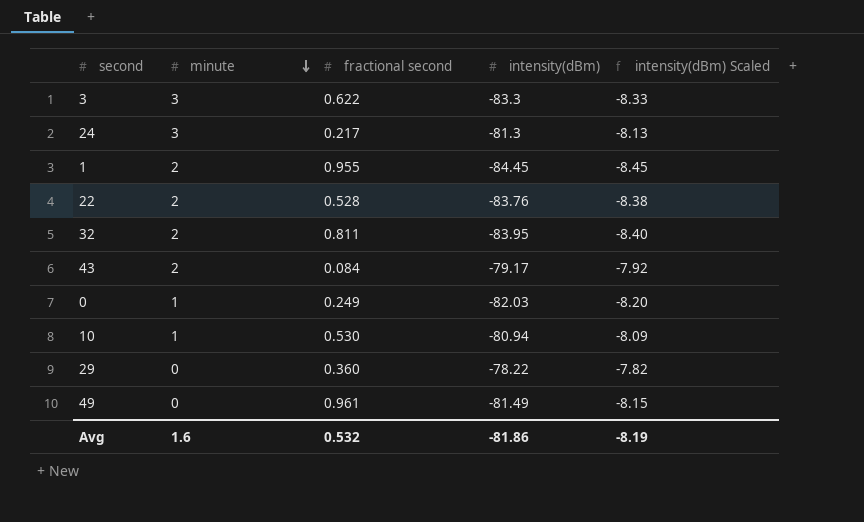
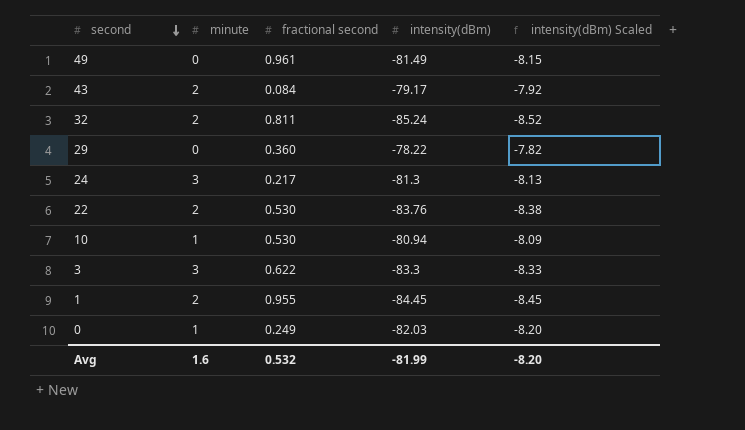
row order: minute descending -> second descending
32 | intensity(dBm): -83.95 -> -85.24
32 | intensity(dBm) Scaled: -8.40 -> -8.52
22 | fractional second: 0.528 -> 0.530
Avg | intensity(dBm): -81.86 -> -81.99
Avg | intensity(dBm) Scaled: -8.19 -> -8.20

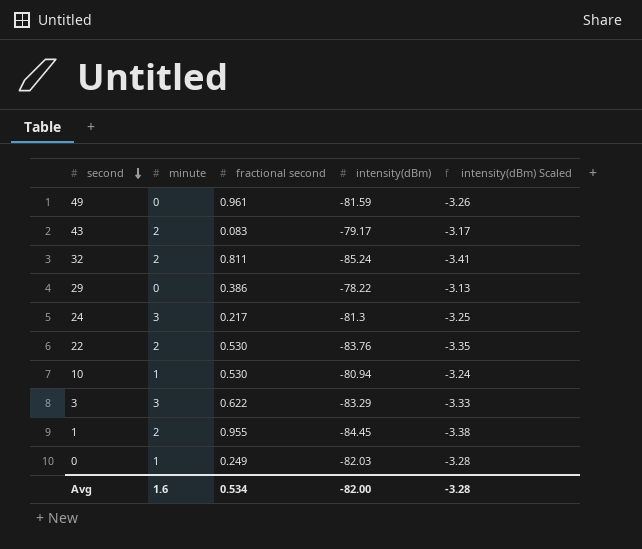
column intensity(dBm) Scaled | formula: [intensity(dBm)] * 0.1 -> [intensity(dBm)] * 0.04
49 | intensity(dBm): -81.49 -> -81.59
43 | fractional second: 0.084 -> 0.083
29 | fractional second: 0.360 -> 0.386
3 | intensity(dBm): -83.3 -> -83.29
Avg | fractional second: 0.532 -> 0.534
Avg | intensity(dBm): -81.99 -> -82.00
Avg | intensity(dBm) Scaled: -8.20 -> -3.28

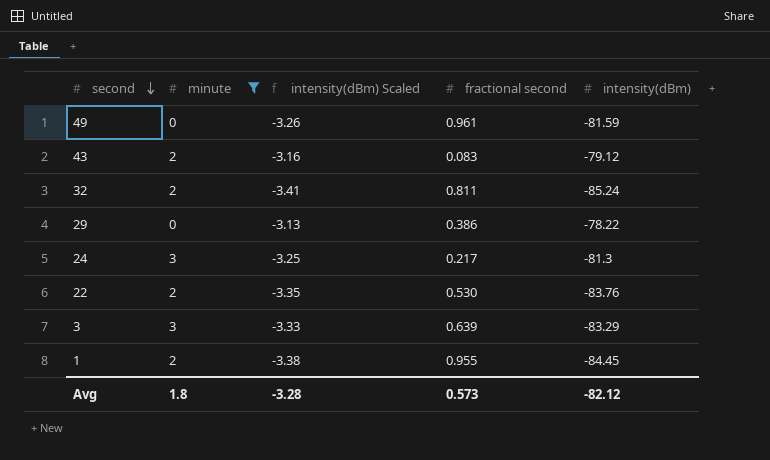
filter: none -> minute != 1
column intensity(dBm) Scaled | position: 5 -> 3
43 | intensity(dBm) Scaled: -3.17 -> -3.16
43 | intensity(dBm): -79.17 -> -79.12
3 | fractional second: 0.622 -> 0.639
Avg | minute: 1.6 -> 1.8
Avg | fractional second: 0.534 -> 0.573
Avg | intensity(dBm): -82.00 -> -82.12

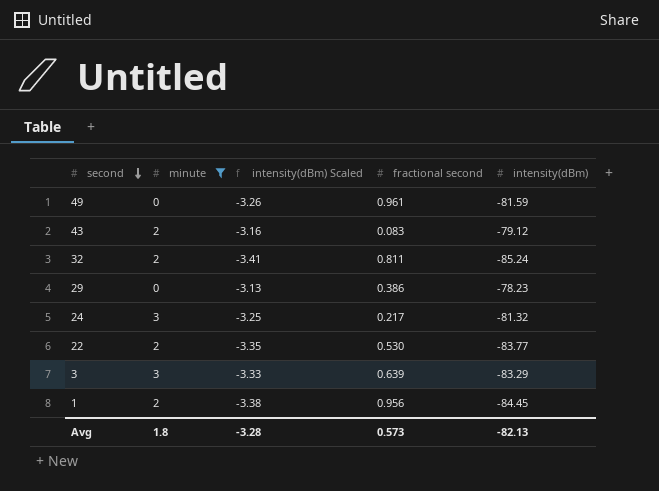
29 | intensity(dBm): -78.22 -> -78.23
24 | intensity(dBm): -81.3 -> -81.32
22 | intensity(dBm): -83.76 -> -83.77
1 | fractional second: 0.955 -> 0.956
Avg | intensity(dBm): -82.12 -> -82.13

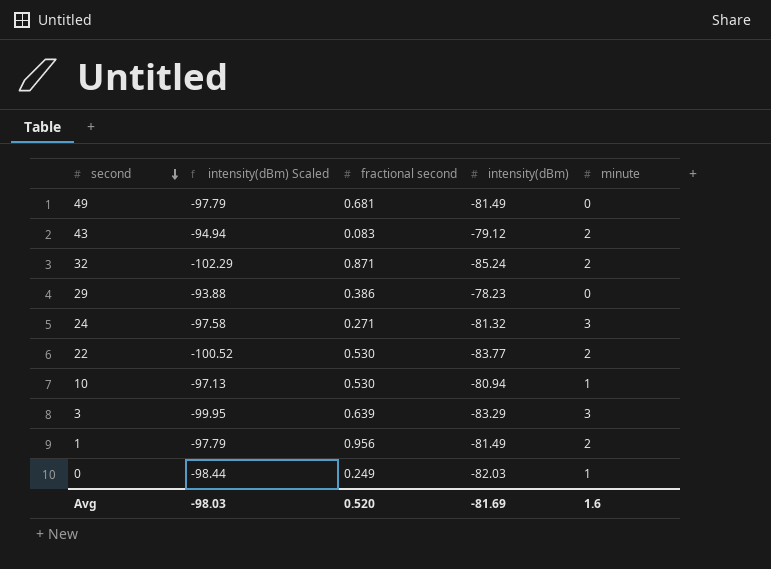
filter: minute != 1 -> none
column intensity(dBm) Scaled | formula: [intensity(dBm)] * 0.04 -> [intensity(dBm)] * 1.2
column minute | position: 2 -> 5
49 | fractional second: 0.961 -> 0.681
49 | intensity(dBm): -81.59 -> -81.49
32 | fractional second: 0.811 -> 0.871
24 | fractional second: 0.217 -> 0.271
1 | intensity(dBm): -84.45 -> -81.49
Avg | intensity(dBm) Scaled: -3.28 -> -98.03
Avg | fractional second: 0.573 -> 0.520
Avg | intensity(dBm): -82.13 -> -81.69
Avg | minute: 1.8 -> 1.6

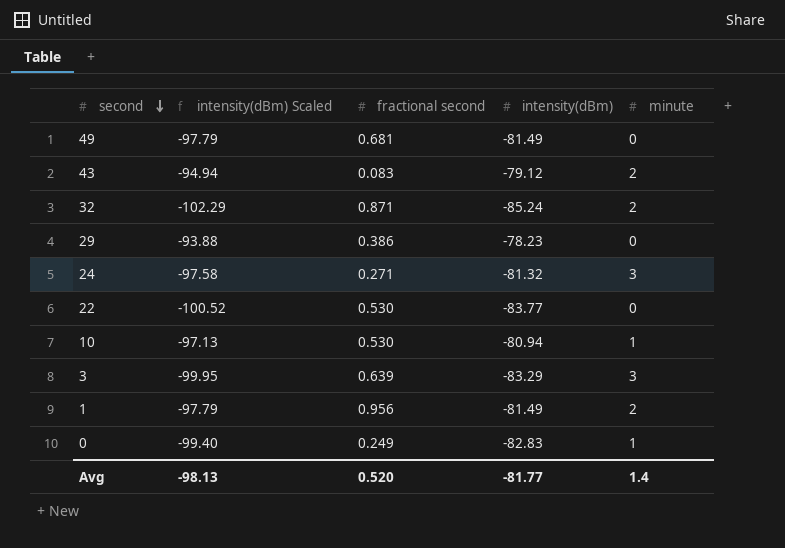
22 | minute: 2 -> 0
0 | intensity(dBm) Scaled: -98.44 -> -99.40
0 | intensity(dBm): -82.03 -> -82.83
Avg | intensity(dBm) Scaled: -98.03 -> -98.13
Avg | intensity(dBm): -81.69 -> -81.77
Avg | minute: 1.6 -> 1.4

